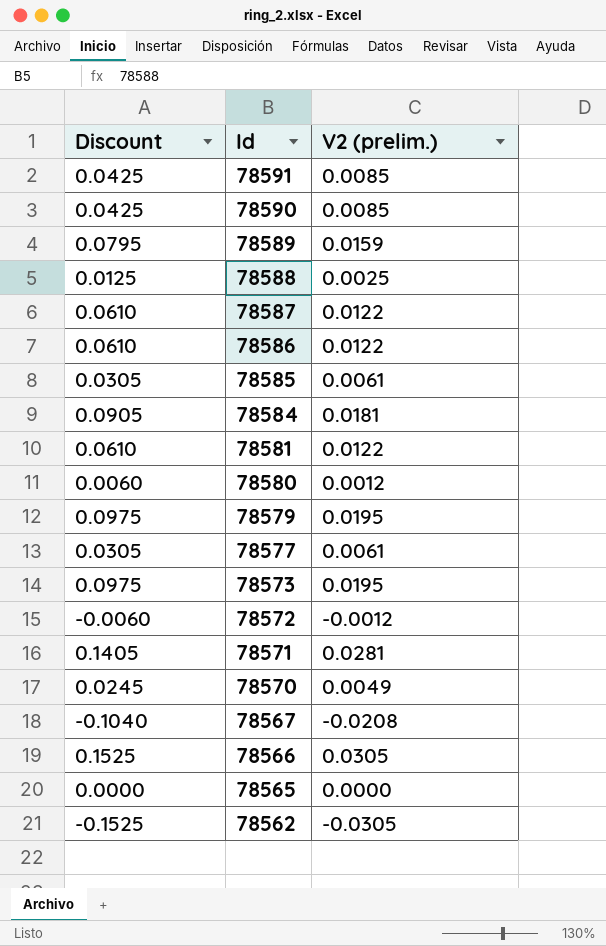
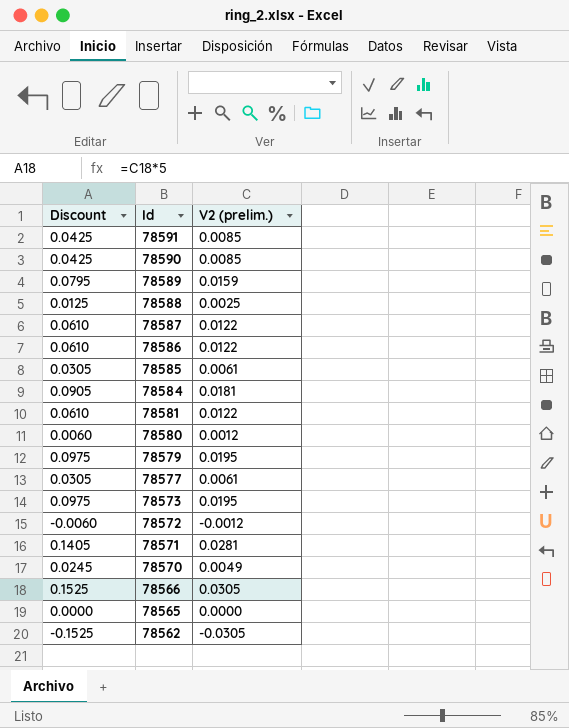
row 78567: -0.1040 | -0.0208 -> none

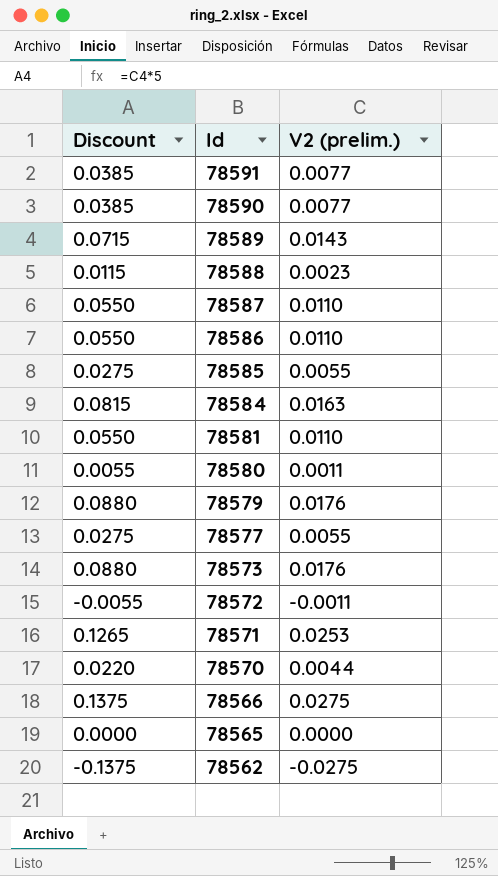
78591 | Discount: 0.0425 -> 0.0385
78591 | V2 (prelim.): 0.0085 -> 0.0077
78590 | Discount: 0.0425 -> 0.0385
78590 | V2 (prelim.): 0.0085 -> 0.0077
78589 | Discount: 0.0795 -> 0.0715
78589 | V2 (prelim.): 0.0159 -> 0.0143
78588 | Discount: 0.0125 -> 0.0115
78588 | V2 (prelim.): 0.0025 -> 0.0023
78587 | Discount: 0.0610 -> 0.0550
78587 | V2 (prelim.): 0.0122 -> 0.0110
78586 | Discount: 0.0610 -> 0.0550
78586 | V2 (prelim.): 0.0122 -> 0.0110
78585 | Discount: 0.0305 -> 0.0275
78585 | V2 (prelim.): 0.0061 -> 0.0055
78584 | Discount: 0.0905 -> 0.0815
78584 | V2 (prelim.): 0.0181 -> 0.0163
78581 | Discount: 0.0610 -> 0.0550
78581 | V2 (prelim.): 0.0122 -> 0.0110
78580 | Discount: 0.0060 -> 0.0055
78580 | V2 (prelim.): 0.0012 -> 0.0011
78579 | Discount: 0.0975 -> 0.0880
78579 | V2 (prelim.): 0.0195 -> 0.0176
78577 | Discount: 0.0305 -> 0.0275
78577 | V2 (prelim.): 0.0061 -> 0.0055
78573 | Discount: 0.0975 -> 0.0880
78573 | V2 (prelim.): 0.0195 -> 0.0176
78572 | Discount: -0.0060 -> -0.0055
78572 | V2 (prelim.): -0.0012 -> -0.0011
78571 | Discount: 0.1405 -> 0.1265
78571 | V2 (prelim.): 0.0281 -> 0.0253
78570 | Discount: 0.0245 -> 0.0220
78570 | V2 (prelim.): 0.0049 -> 0.0044
78566 | Discount: 0.1525 -> 0.1375
78566 | V2 (prelim.): 0.0305 -> 0.0275
78562 | Discount: -0.1525 -> -0.1375
78562 | V2 (prelim.): -0.0305 -> -0.0275

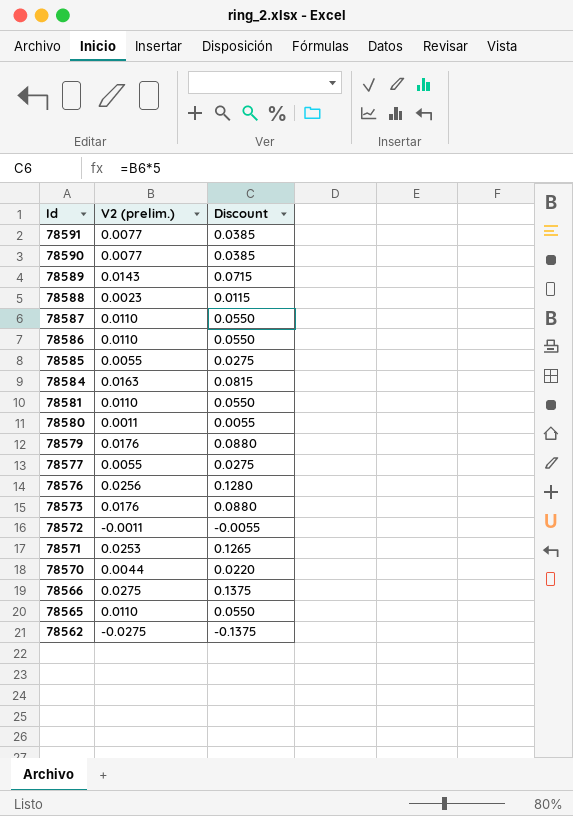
column Discount | position: 1 -> 3
row 78576: none -> 0.0256 | 0.1280
78565 | V2 (prelim.): 0.0000 -> 0.0110
78565 | Discount: 0.0000 -> 0.0550

